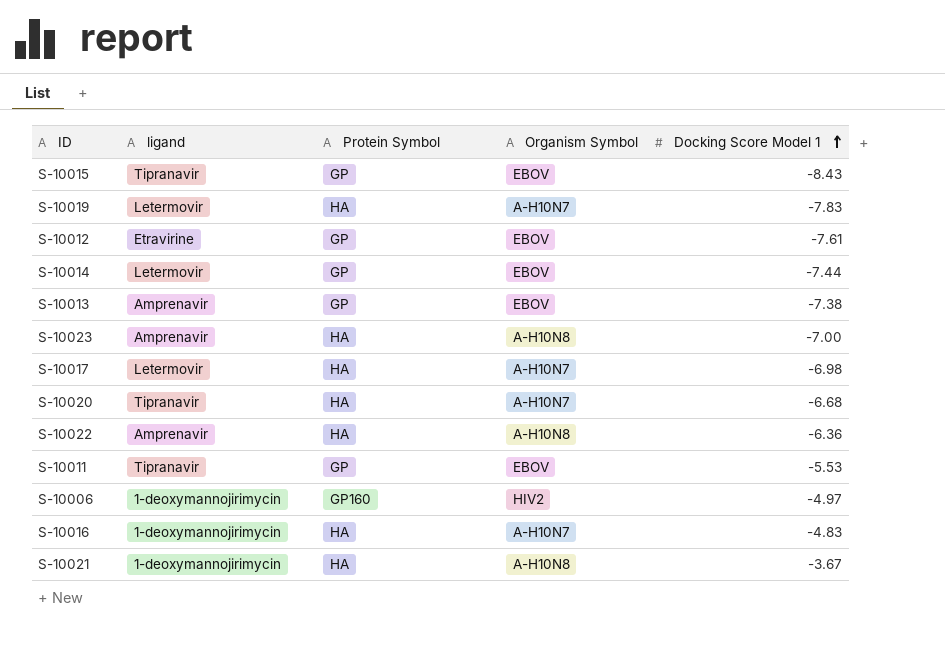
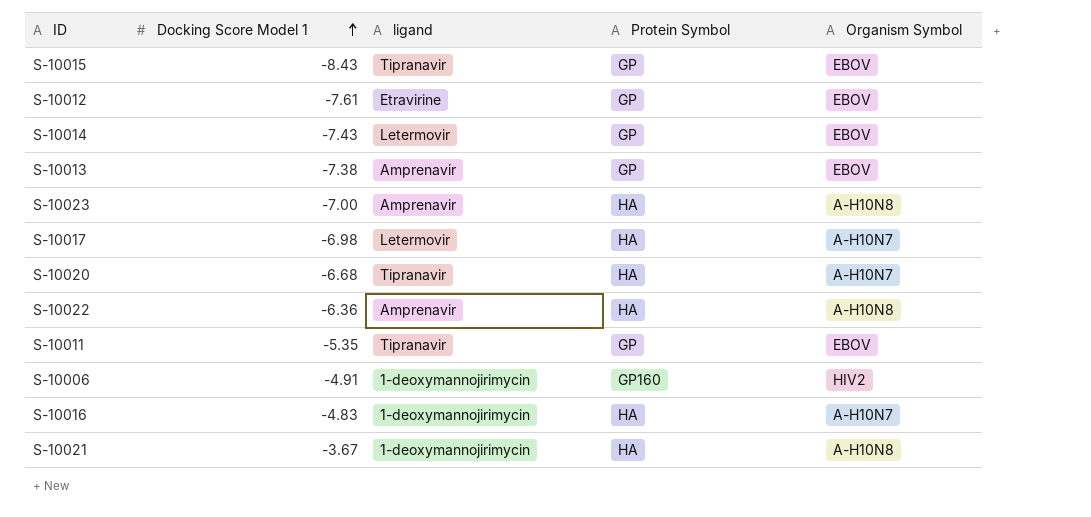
column Docking Score Model 1 | position: 5 -> 2
row S-10019: Letermovir | HA | A-H10N7 | -7.83 -> none
S-10014 | Docking Score Model 1: -7.44 -> -7.43
S-10011 | Docking Score Model 1: -5.53 -> -5.35
S-10006 | Docking Score Model 1: -4.97 -> -4.91

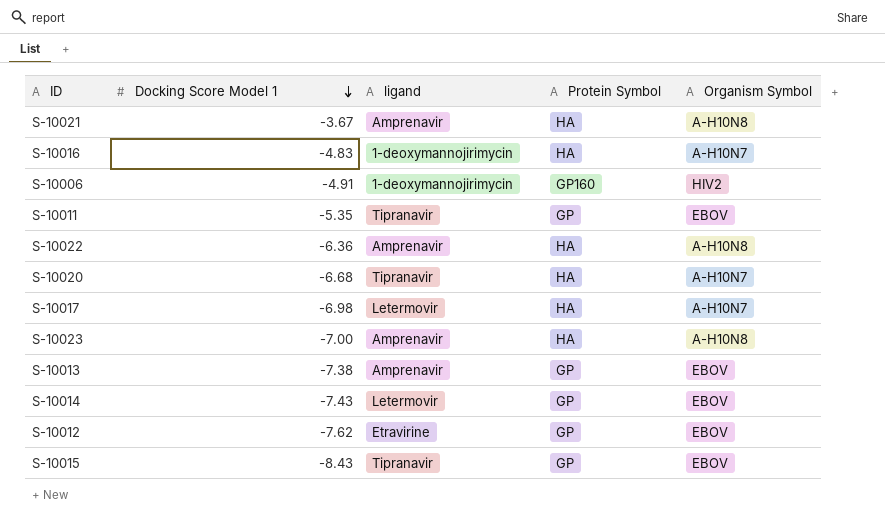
row order: Docking Score Model 1 ascending -> Docking Score Model 1 descending
S-10021 | ligand: 1-deoxymannojirimycin -> Amprenavir
S-10012 | Docking Score Model 1: -7.61 -> -7.62

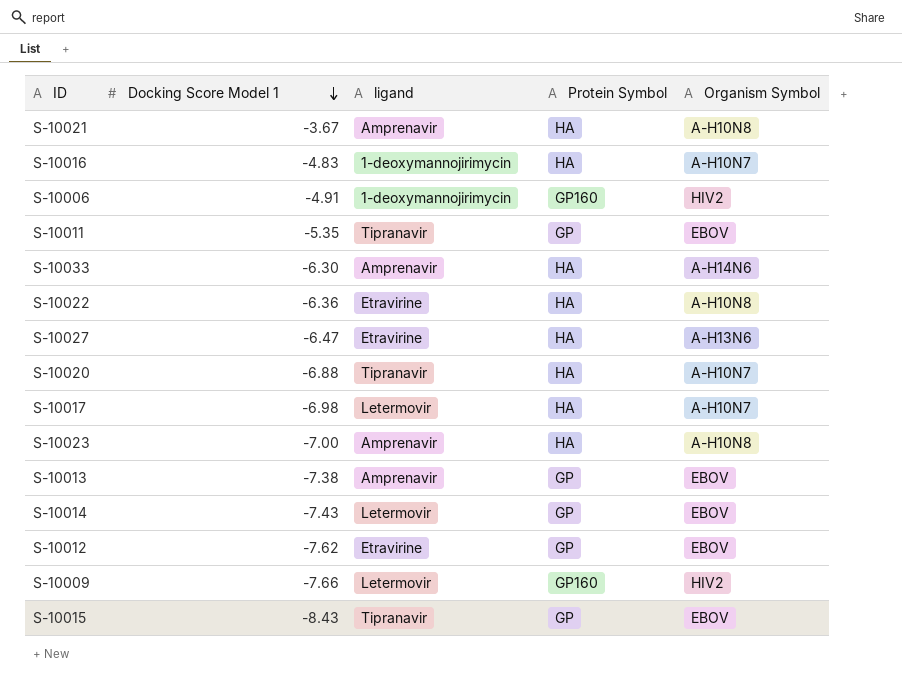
row S-10033: none -> -6.30 | Amprenavir | HA | A-H14N6
S-10022 | ligand: Amprenavir -> Etravirine
row S-10027: none -> -6.47 | Etravirine | HA | A-H13N6
S-10020 | Docking Score Model 1: -6.68 -> -6.88
row S-10009: none -> -7.66 | Letermovir | GP160 | HIV2

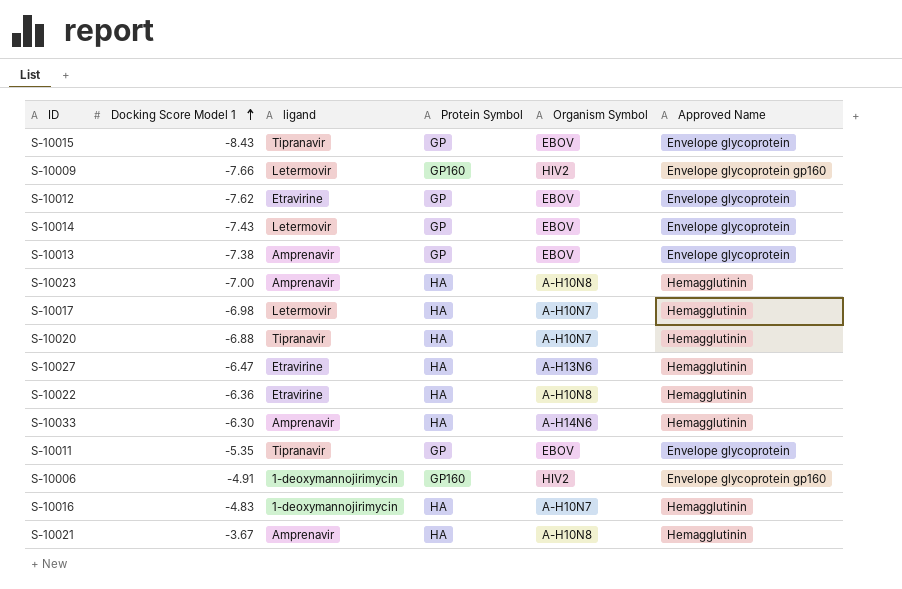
row order: Docking Score Model 1 descending -> Docking Score Model 1 ascending
column Approved Name | position: none -> 6

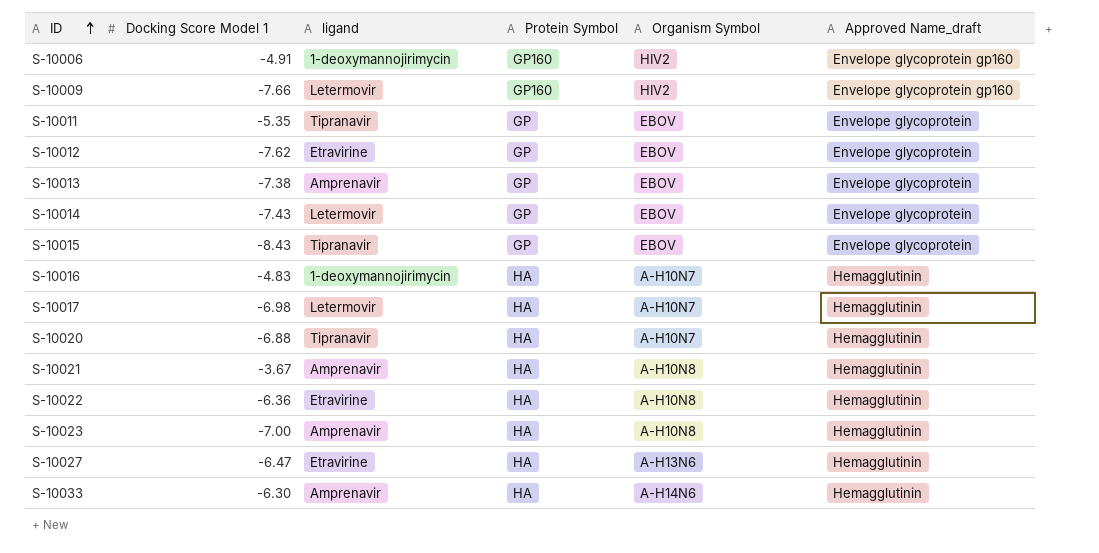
row order: Docking Score Model 1 ascending -> ID ascending
column name: Approved Name -> Approved Name_draft

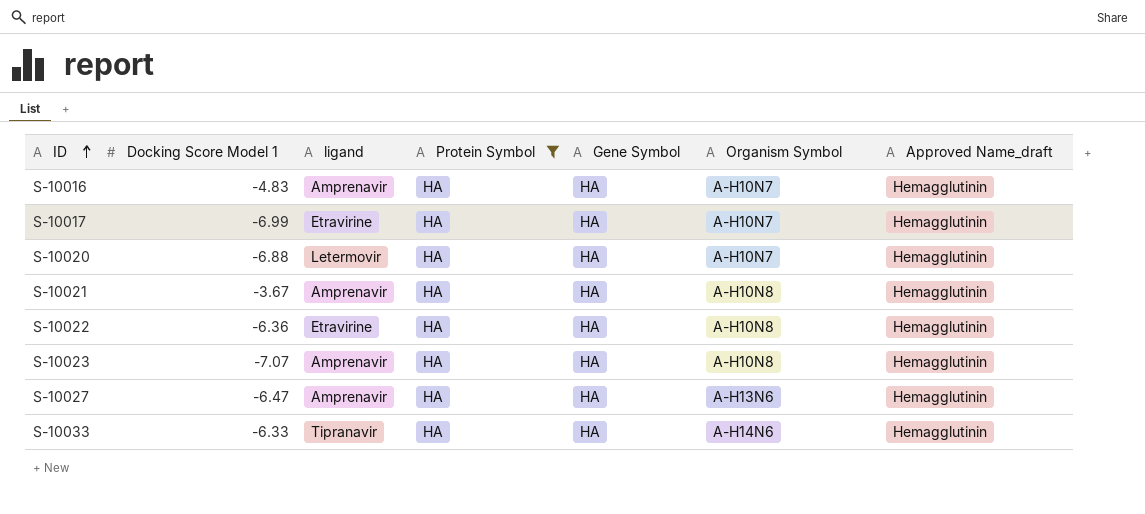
filter: none -> Protein Symbol = HA
column Gene Symbol | position: none -> 5
S-10016 | ligand: 1-deoxymannojirimycin -> Amprenavir
S-10017 | Docking Score Model 1: -6.98 -> -6.99
S-10017 | ligand: Letermovir -> Etravirine
S-10020 | ligand: Tipranavir -> Letermovir
S-10023 | Docking Score Model 1: -7.00 -> -7.07
S-10027 | ligand: Etravirine -> Amprenavir
S-10033 | Docking Score Model 1: -6.30 -> -6.33
S-10033 | ligand: Amprenavir -> Tipranavir

